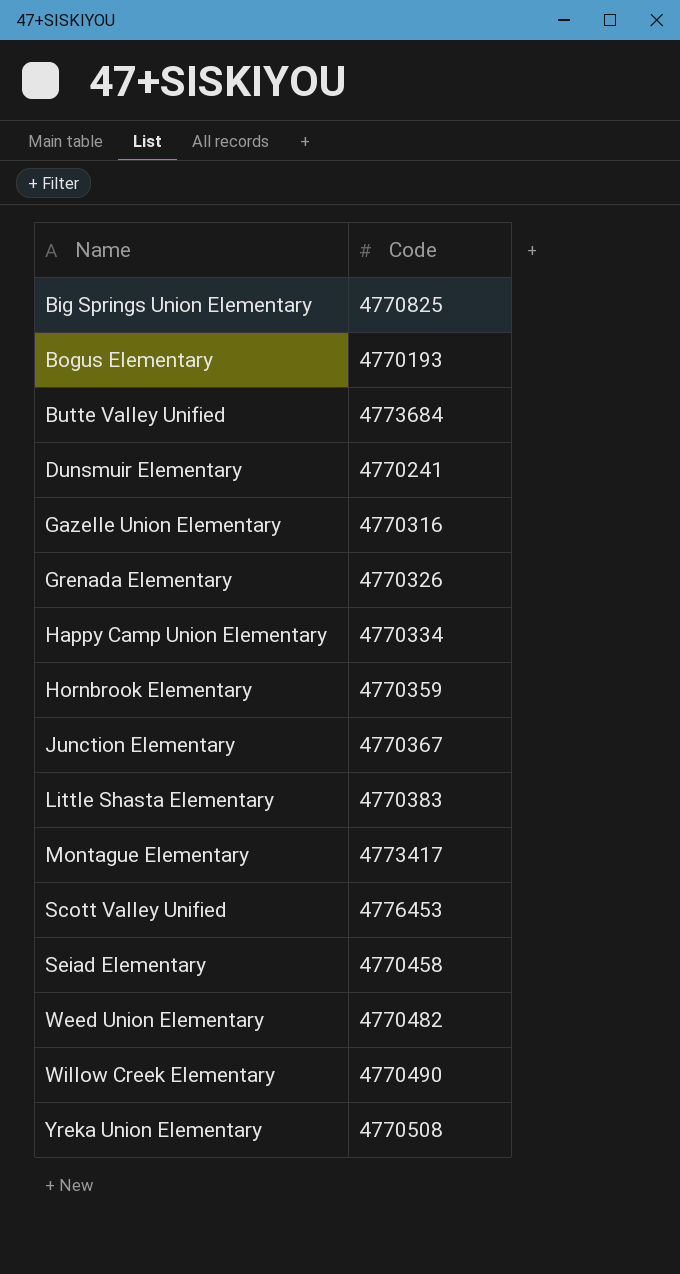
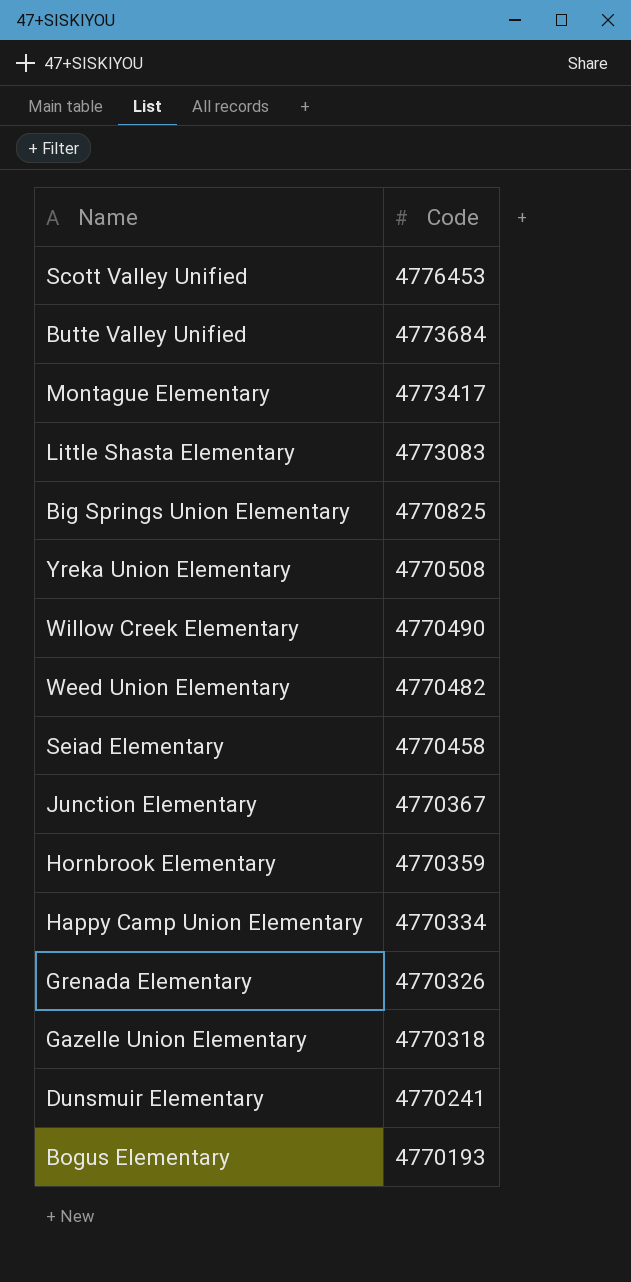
row order: Name ascending -> Code descending
Little Shasta Elementary | Code: 4770383 -> 4773083
Gazelle Union Elementary | Code: 4770316 -> 4770318

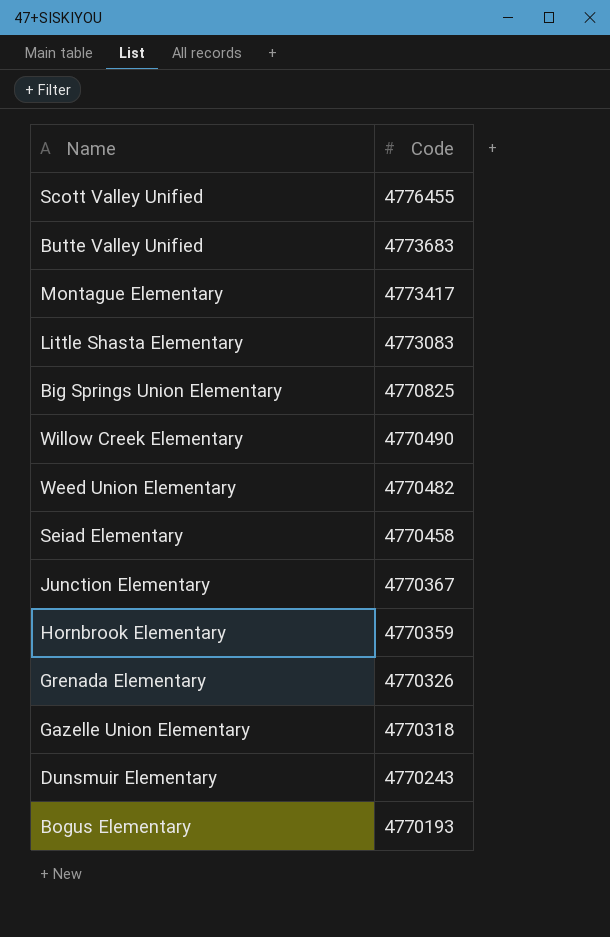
row Yreka Union Elementary: 4770508 -> none
row Happy Camp Union Elementary: 4770334 -> none
Scott Valley Unified | Code: 4776453 -> 4776455
Butte Valley Unified | Code: 4773684 -> 4773683
Dunsmuir Elementary | Code: 4770241 -> 4770243

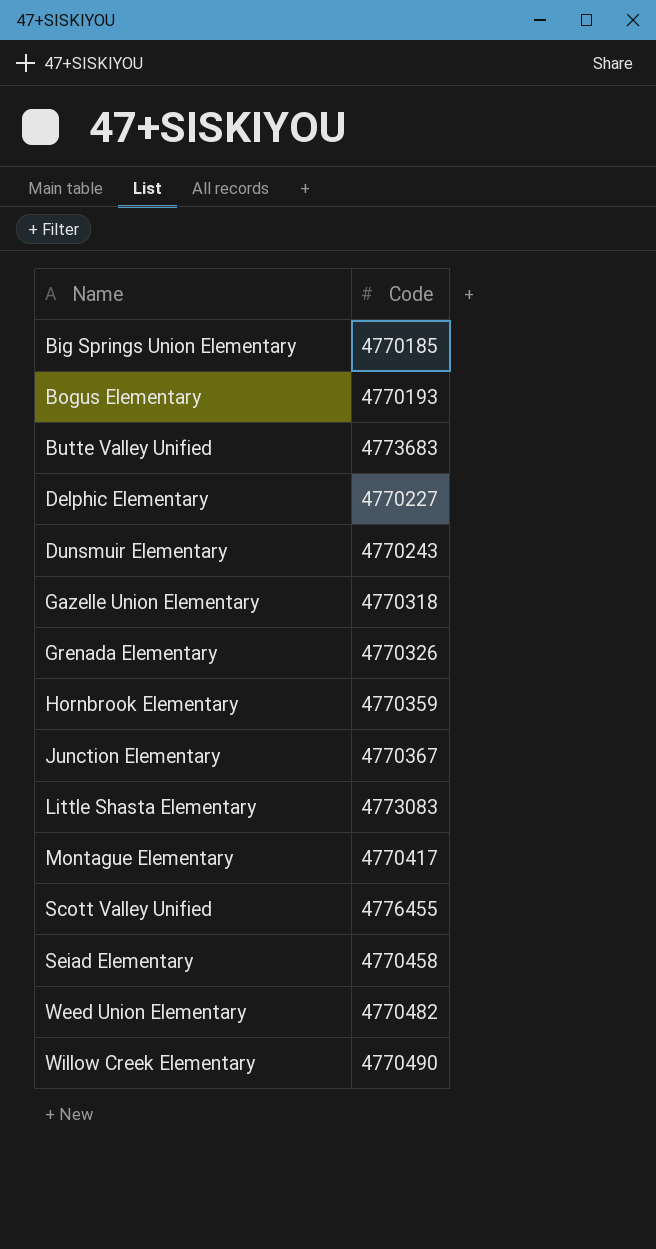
row order: Code descending -> Name ascending
Big Springs Union Elementary | Code: 4770825 -> 4770185
row Delphic Elementary: none -> 4770227
Montague Elementary | Code: 4773417 -> 4770417

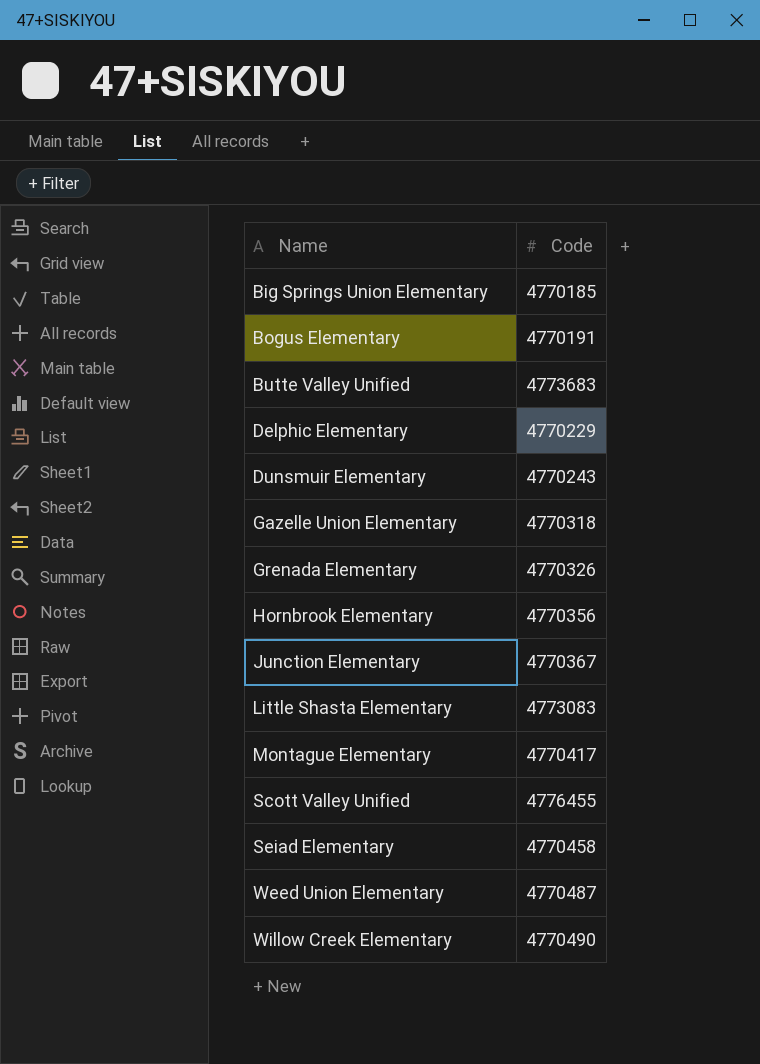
Bogus Elementary | Code: 4770193 -> 4770191
Delphic Elementary | Code: 4770227 -> 4770229
Hornbrook Elementary | Code: 4770359 -> 4770356
Weed Union Elementary | Code: 4770482 -> 4770487

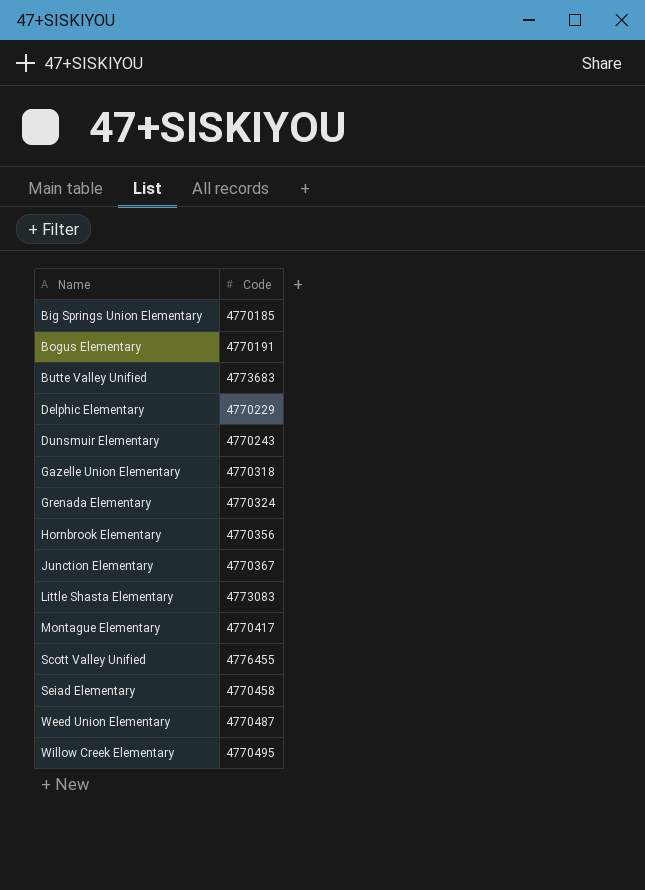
Grenada Elementary | Code: 4770326 -> 4770324
Willow Creek Elementary | Code: 4770490 -> 4770495

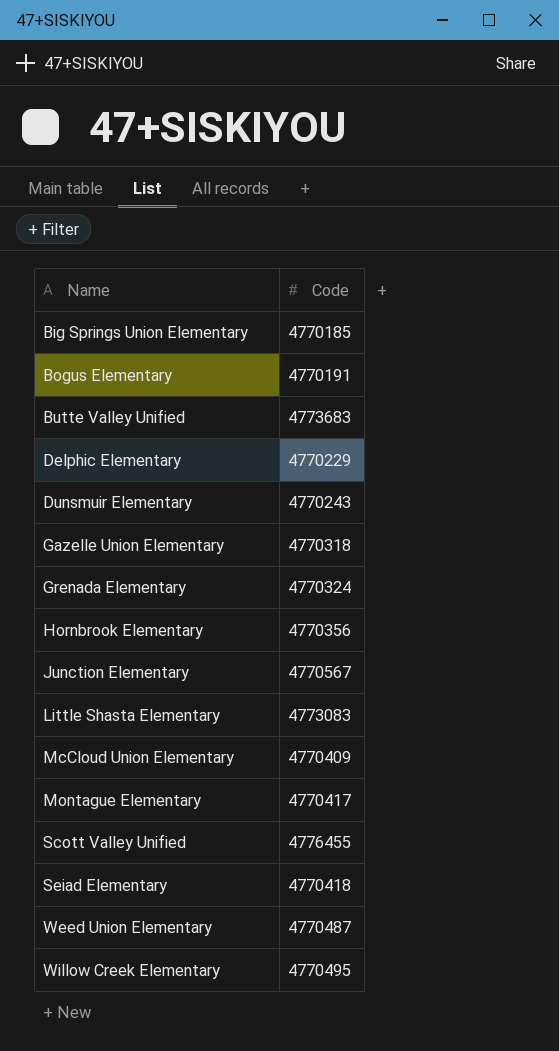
Junction Elementary | Code: 4770367 -> 4770567
row McCloud Union Elementary: none -> 4770409
Seiad Elementary | Code: 4770458 -> 4770418

